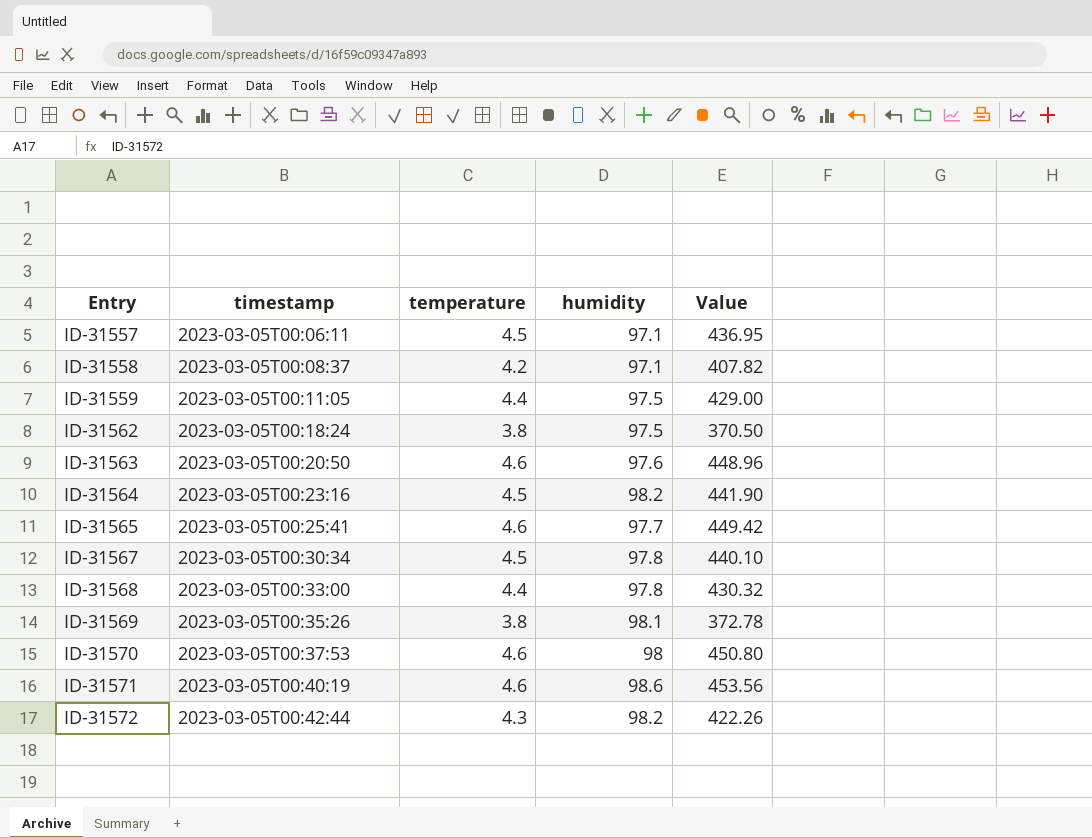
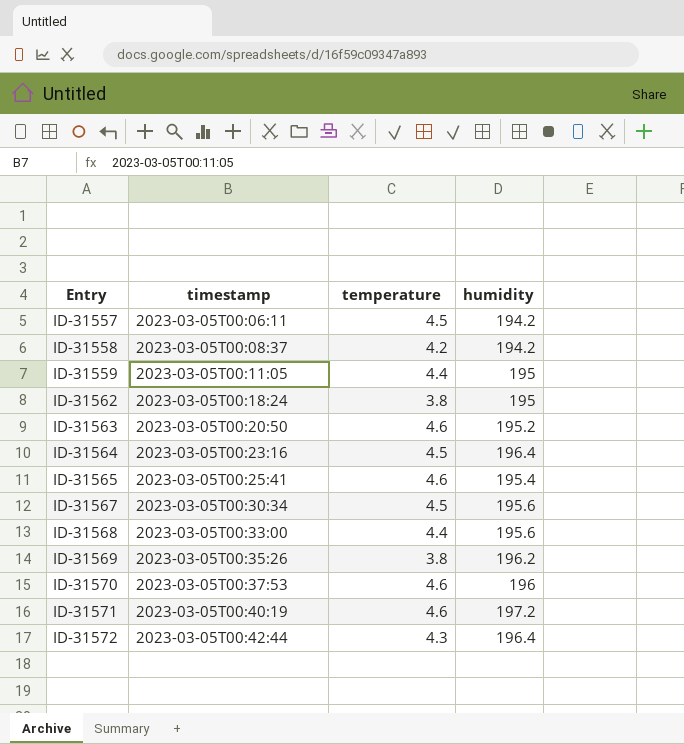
column Value | formula: [temperature] * [humidity] -> none
ID-31557 | humidity: 97.1 -> 194.2
ID-31558 | humidity: 97.1 -> 194.2
ID-31559 | humidity: 97.5 -> 195
ID-31562 | humidity: 97.5 -> 195
ID-31563 | humidity: 97.6 -> 195.2
ID-31564 | humidity: 98.2 -> 196.4
ID-31565 | humidity: 97.7 -> 195.4
ID-31567 | humidity: 97.8 -> 195.6
ID-31568 | humidity: 97.8 -> 195.6
ID-31569 | humidity: 98.1 -> 196.2
ID-31570 | humidity: 98 -> 196
ID-31571 | humidity: 98.6 -> 197.2
ID-31572 | humidity: 98.2 -> 196.4

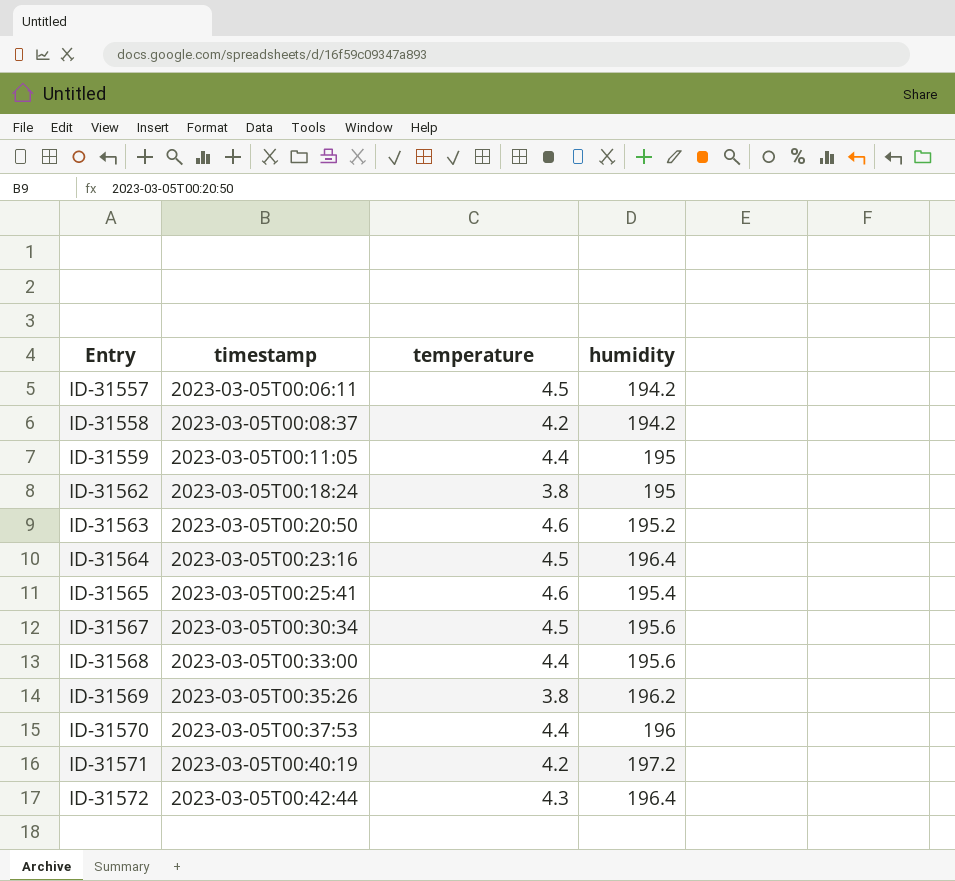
ID-31570 | temperature: 4.6 -> 4.4
ID-31571 | temperature: 4.6 -> 4.2

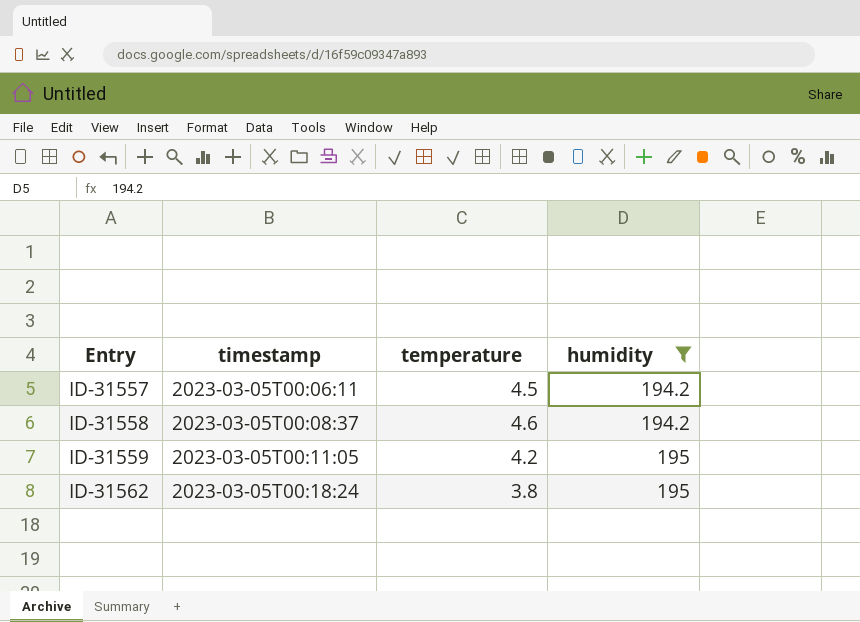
filter: none -> humidity <= 195
ID-31558 | temperature: 4.2 -> 4.6
ID-31559 | temperature: 4.4 -> 4.2

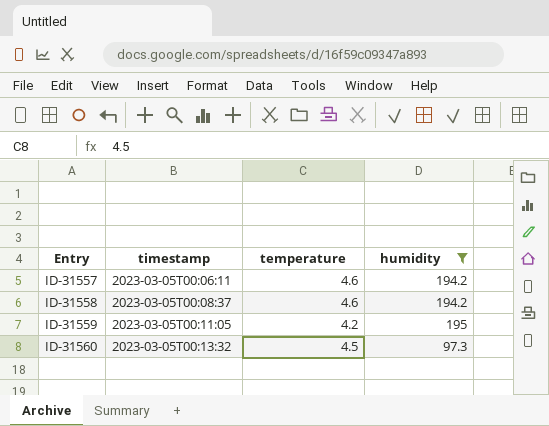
row ID-31562: 2023-03-05T00:18:24 | 3.8 | 195 -> none
ID-31557 | temperature: 4.5 -> 4.6
row ID-31560: none -> 2023-03-05T00:13:32 | 4.5 | 97.3

